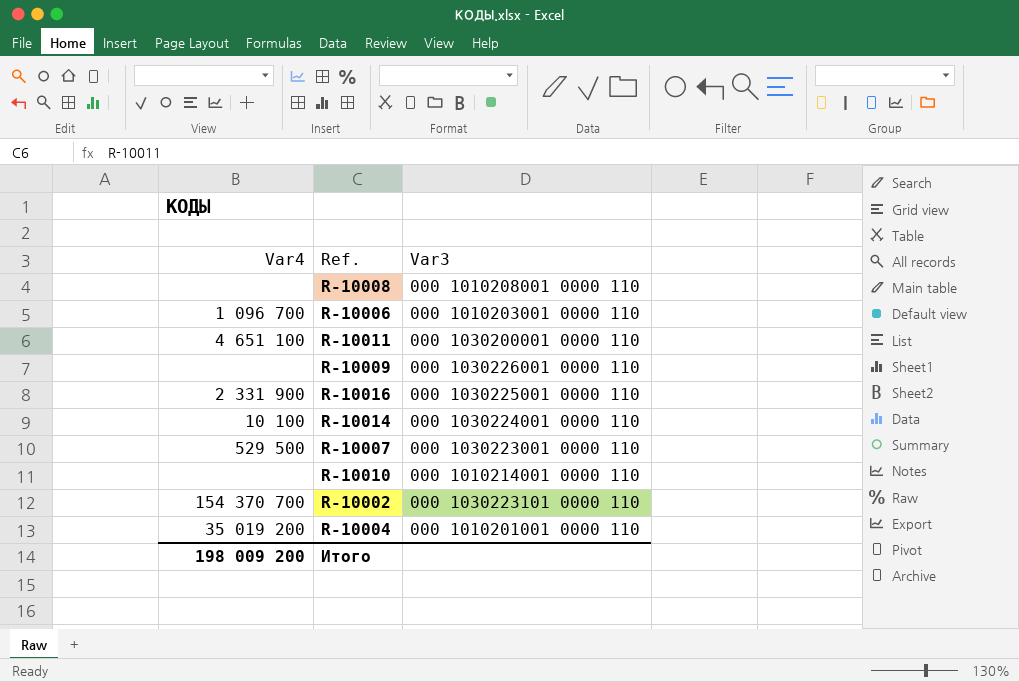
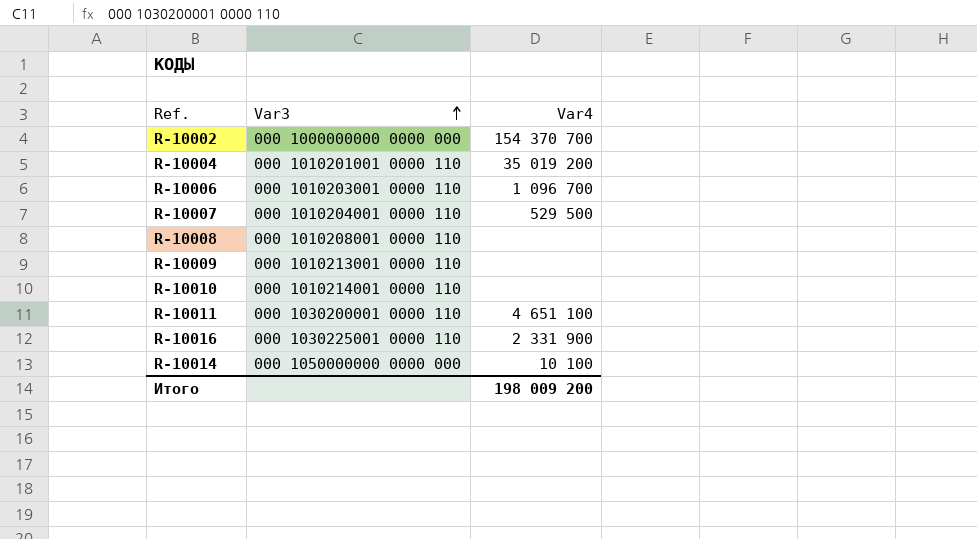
row order: none -> Var3 ascending
column Var4 | position: 1 -> 3
R-10002 | Var3: 000 1030223101 0000 110 -> 000 1000000000 0000 000
R-10007 | Var3: 000 1030223001 0000 110 -> 000 1010204001 0000 110
R-10009 | Var3: 000 1030226001 0000 110 -> 000 1010213001 0000 110
R-10014 | Var3: 000 1030224001 0000 110 -> 000 1050000000 0000 000

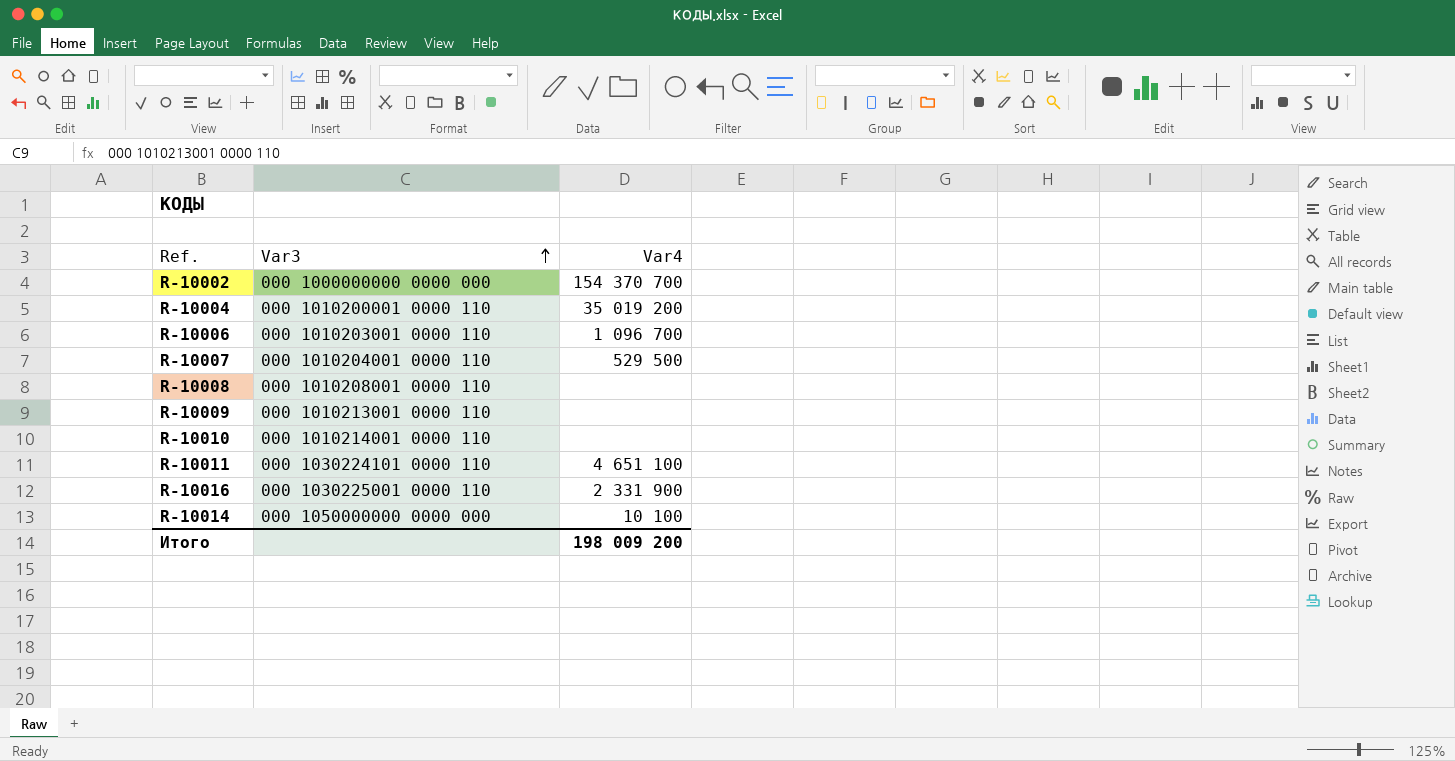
R-10004 | Var3: 000 1010201001 0000 110 -> 000 1010200001 0000 110
R-10011 | Var3: 000 1030200001 0000 110 -> 000 1030224101 0000 110

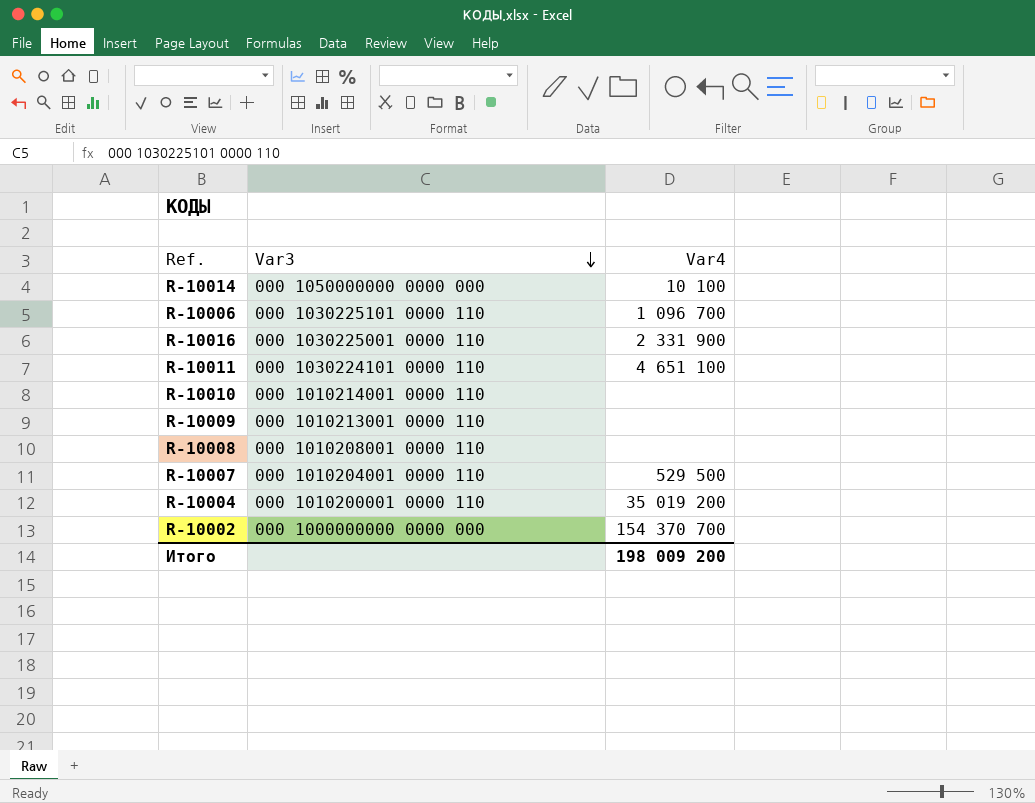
row order: Var3 ascending -> Var3 descending
R-10006 | Var3: 000 1010203001 0000 110 -> 000 1030225101 0000 110

